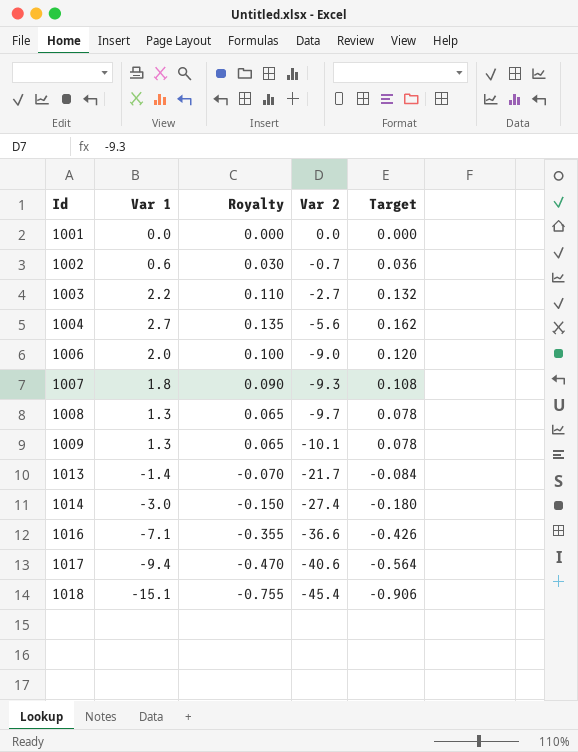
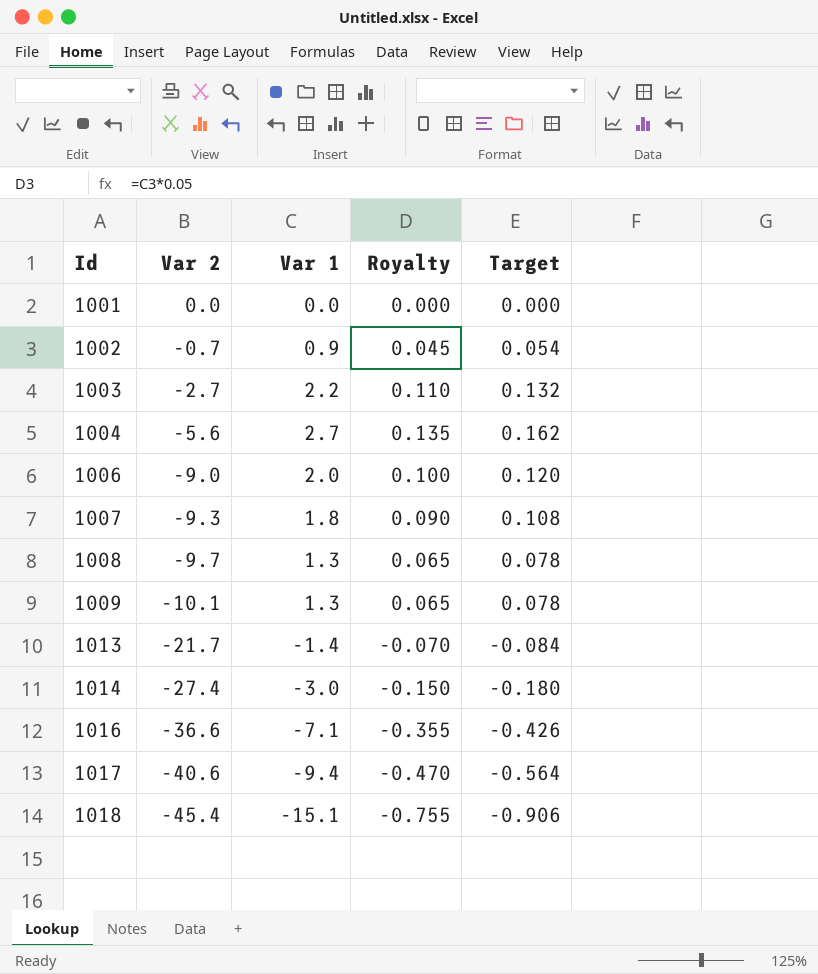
column Var 2 | position: 4 -> 2
1002 | Var 1: 0.6 -> 0.9
1002 | Royalty: 0.030 -> 0.045
1002 | Target: 0.036 -> 0.054

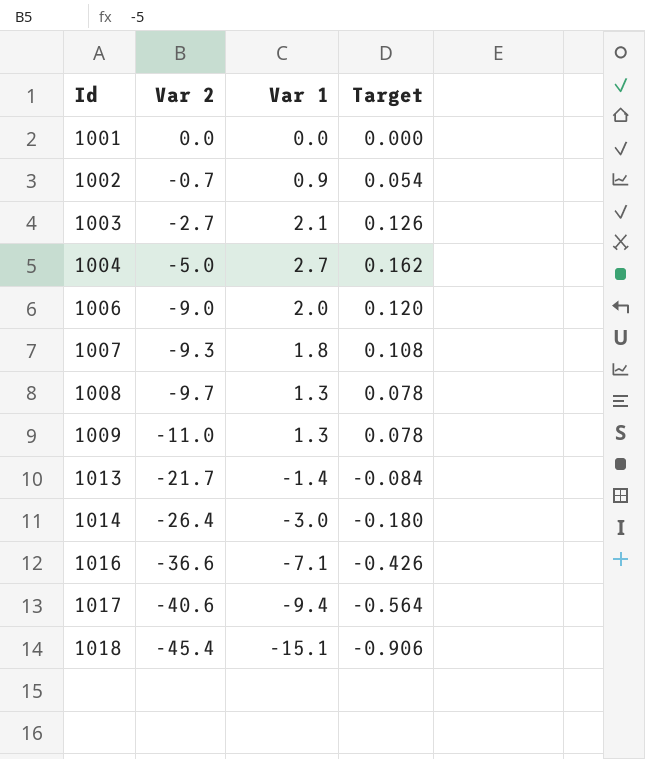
column Royalty | formula: [Var 1] * 0.05 -> none
1003 | Var 1: 2.2 -> 2.1
1003 | Target: 0.132 -> 0.126
1004 | Var 2: -5.6 -> -5.0
1009 | Var 2: -10.1 -> -11.0
1014 | Var 2: -27.4 -> -26.4

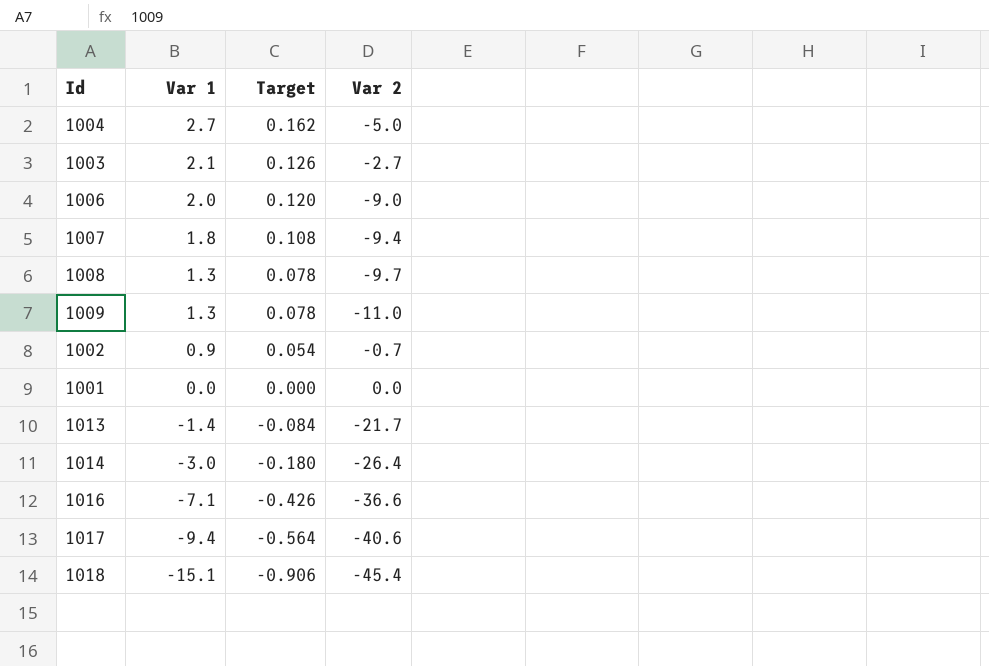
row order: Id ascending -> Var 1 descending
column Var 2 | position: 2 -> 4
1007 | Var 2: -9.3 -> -9.4

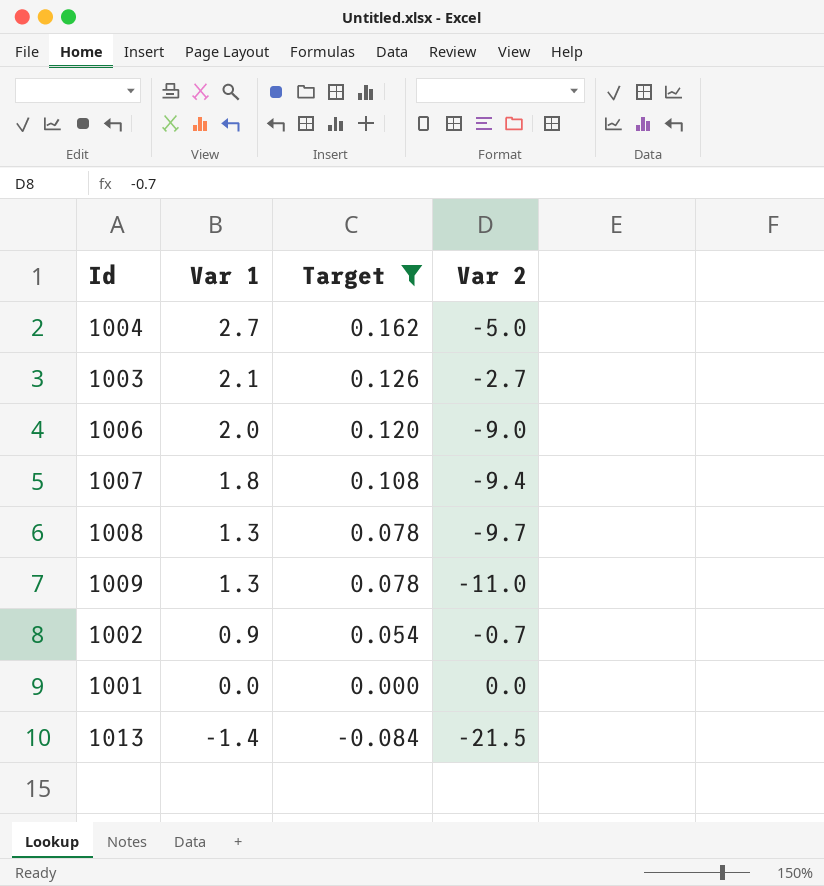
filter: none -> Target >= -0.084
1013 | Var 2: -21.7 -> -21.5

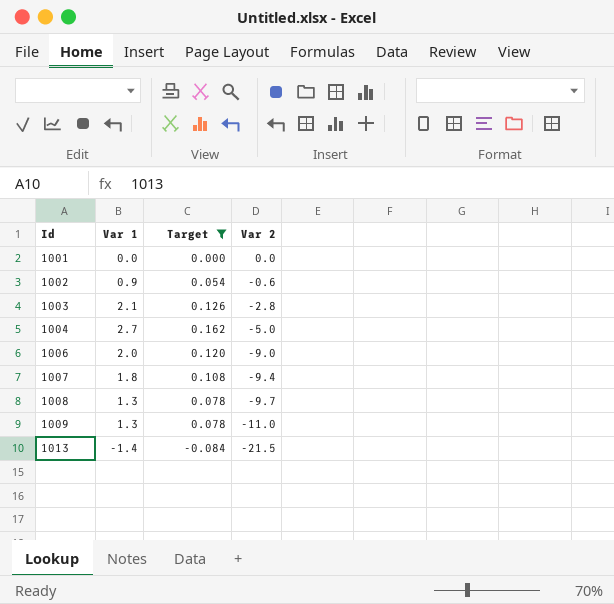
row order: Var 1 descending -> Id ascending
1002 | Var 2: -0.7 -> -0.6
1003 | Var 2: -2.7 -> -2.8

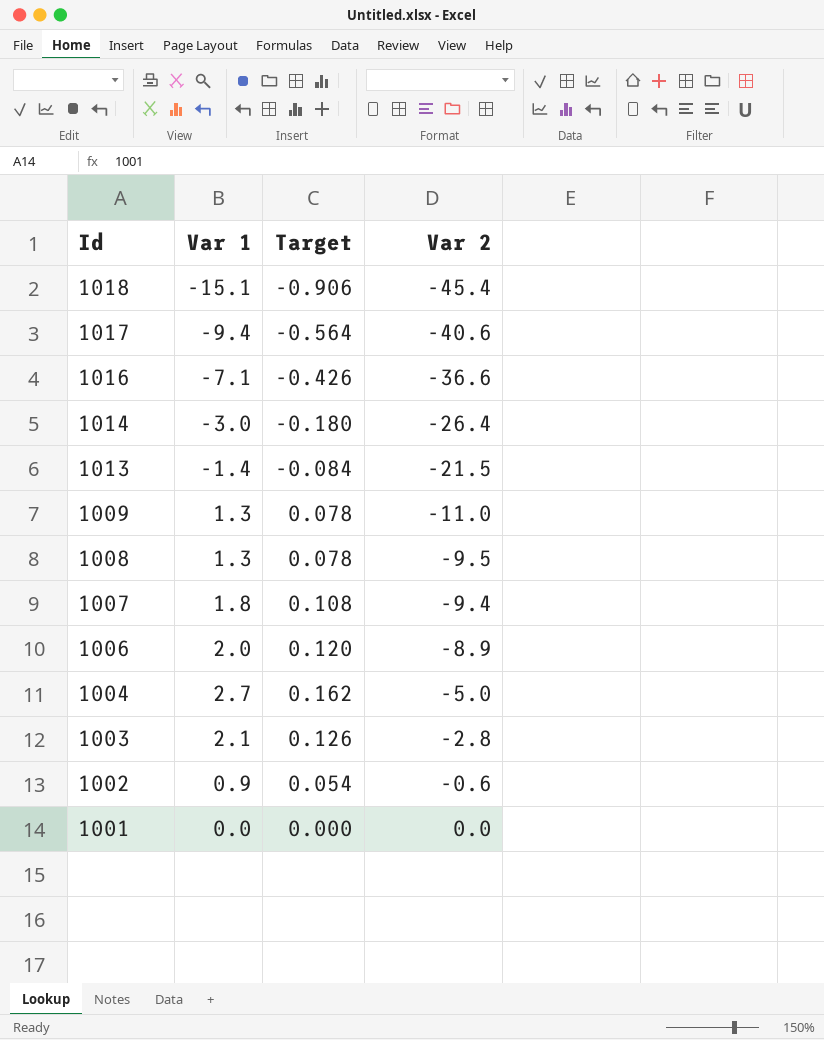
filter: Target >= -0.084 -> none
row order: Id ascending -> Id descending
1008 | Var 2: -9.7 -> -9.5
1006 | Var 2: -9.0 -> -8.9

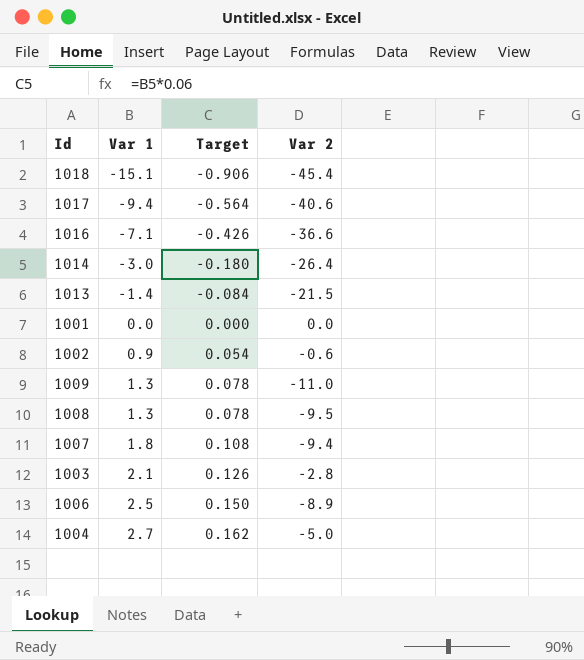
row order: Id descending -> Var 1 ascending
1006 | Var 1: 2.0 -> 2.5
1006 | Target: 0.120 -> 0.150

